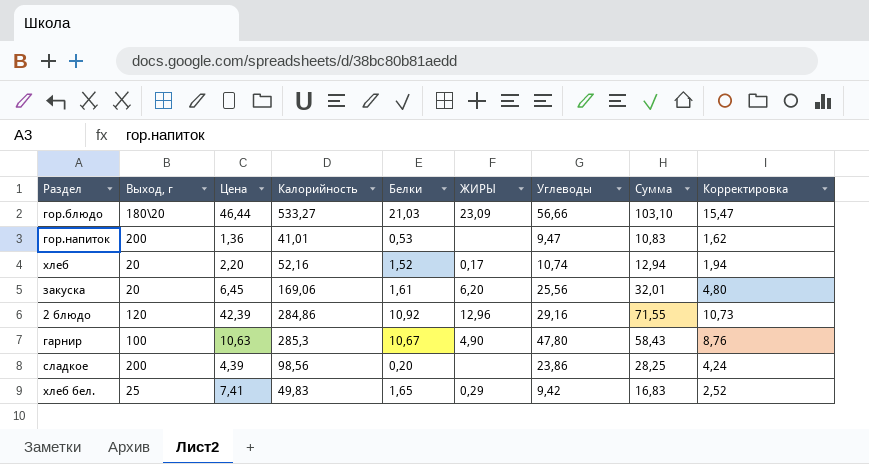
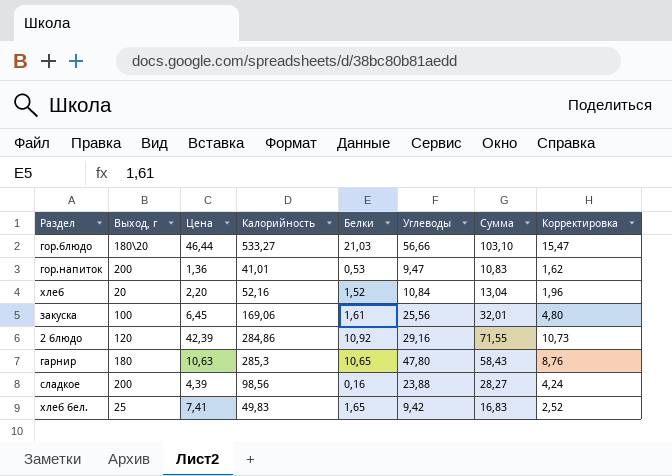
column ЖИРЫ | position: 6 -> none
хлеб | Углеводы: 10,74 -> 10,84
хлеб | Сумма: 12,94 -> 13,04
хлеб | Корректировка: 1,94 -> 1,96
закуска | Выход, г: 20 -> 100
гарнир | Выход, г: 100 -> 180
гарнир | Белки: 10,67 -> 10,65
сладкое | Белки: 0,20 -> 0,16
сладкое | Углеводы: 23,86 -> 23,88
сладкое | Сумма: 28,25 -> 28,27

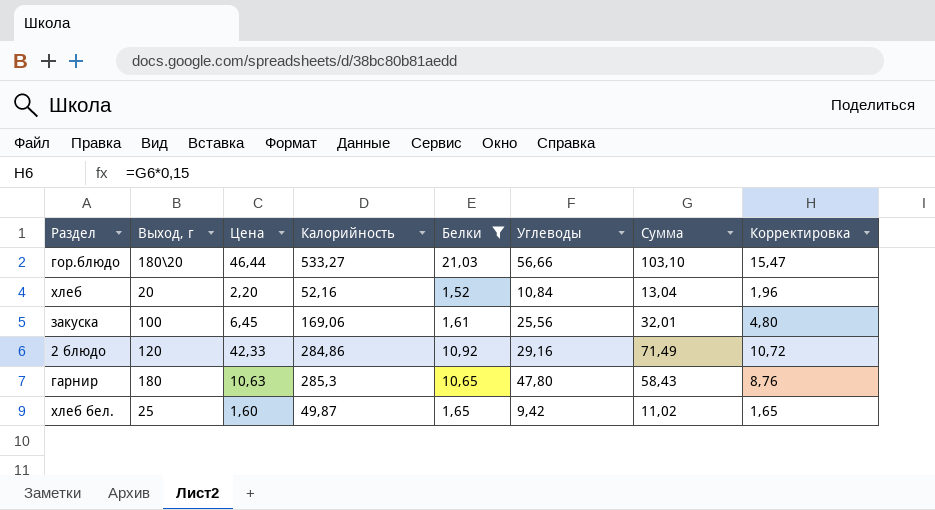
filter: none -> Белки >= 1,52
2 блюдо | Цена: 42,39 -> 42,33
2 блюдо | Сумма: 71,55 -> 71,49
2 блюдо | Корректировка: 10,73 -> 10,72
хлеб бел. | Цена: 7,41 -> 1,60
хлеб бел. | Калорийность: 49,83 -> 49,87
хлеб бел. | Сумма: 16,83 -> 11,02
хлеб бел. | Корректировка: 2,52 -> 1,65

